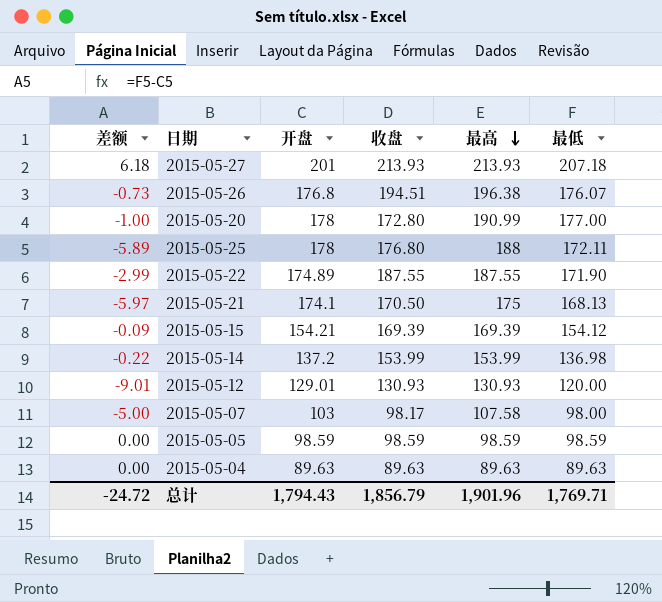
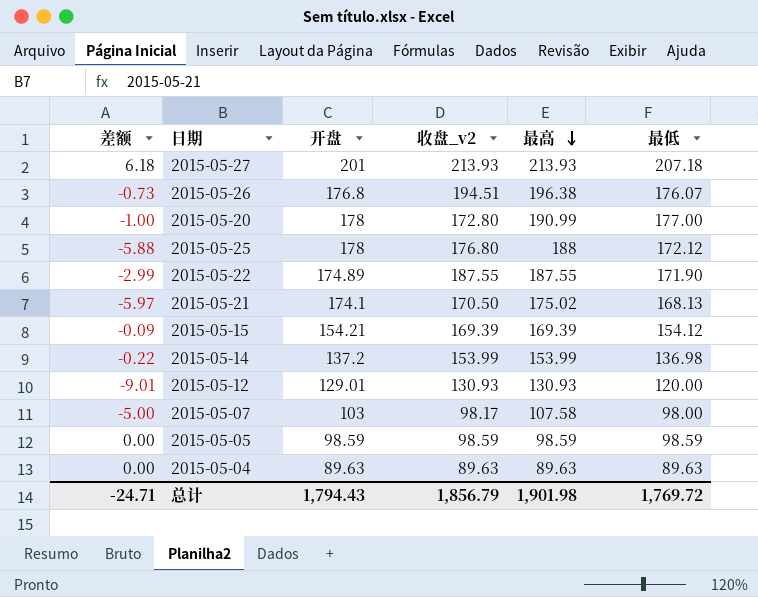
column name: 收盘 -> 收盘_v2
2015-05-25 | 差额: -5.89 -> -5.88
2015-05-25 | 最低: 172.11 -> 172.12
2015-05-21 | 最高: 175 -> 175.02
总计 | 差额: -24.72 -> -24.71
总计 | 最高: 1,901.96 -> 1,901.98
总计 | 最低: 1,769.71 -> 1,769.72

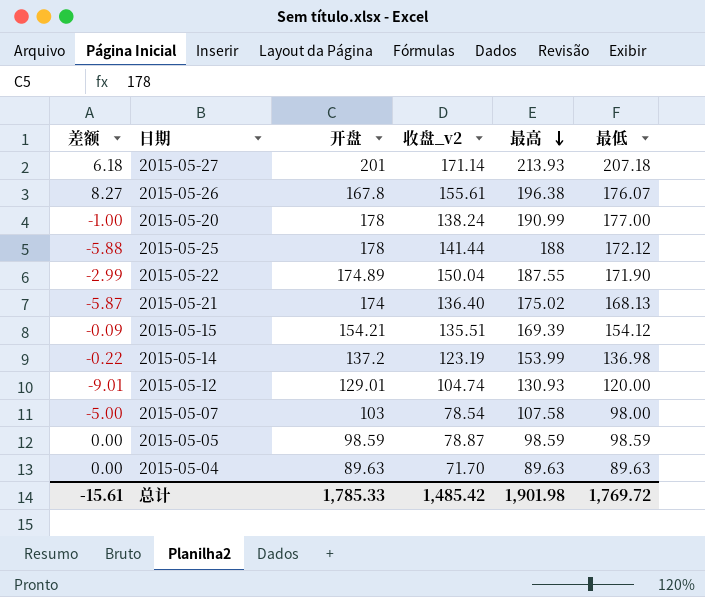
2015-05-27 | 收盘_v2: 213.93 -> 171.14
2015-05-26 | 差额: -0.73 -> 8.27
2015-05-26 | 开盘: 176.8 -> 167.8
2015-05-26 | 收盘_v2: 194.51 -> 155.61
2015-05-20 | 收盘_v2: 172.80 -> 138.24
2015-05-25 | 收盘_v2: 176.80 -> 141.44
2015-05-22 | 收盘_v2: 187.55 -> 150.04
2015-05-21 | 差额: -5.97 -> -5.87
2015-05-21 | 开盘: 174.1 -> 174
2015-05-21 | 收盘_v2: 170.50 -> 136.40
2015-05-15 | 收盘_v2: 169.39 -> 135.51
2015-05-14 | 收盘_v2: 153.99 -> 123.19
2015-05-12 | 收盘_v2: 130.93 -> 104.74
2015-05-07 | 收盘_v2: 98.17 -> 78.54
2015-05-05 | 收盘_v2: 98.59 -> 78.87
2015-05-04 | 收盘_v2: 89.63 -> 71.70
总计 | 差额: -24.71 -> -15.61
总计 | 开盘: 1,794.43 -> 1,785.33
总计 | 收盘_v2: 1,856.79 -> 1,485.42

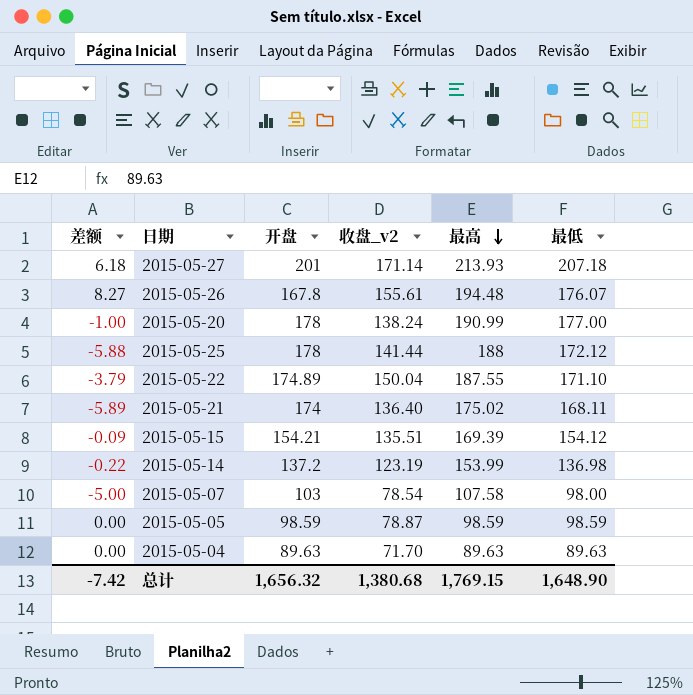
row 2015-05-12: -9.01 | 129.01 | 104.74 | 130.93 | 120.00 -> none
2015-05-26 | 最高: 196.38 -> 194.48
2015-05-22 | 差额: -2.99 -> -3.79
2015-05-22 | 最低: 171.90 -> 171.10
2015-05-21 | 差额: -5.87 -> -5.89
2015-05-21 | 最低: 168.13 -> 168.11
总计 | 差额: -15.61 -> -7.42
总计 | 开盘: 1,785.33 -> 1,656.32
总计 | 收盘_v2: 1,485.42 -> 1,380.68
总计 | 最高: 1,901.98 -> 1,769.15
总计 | 最低: 1,769.72 -> 1,648.90

